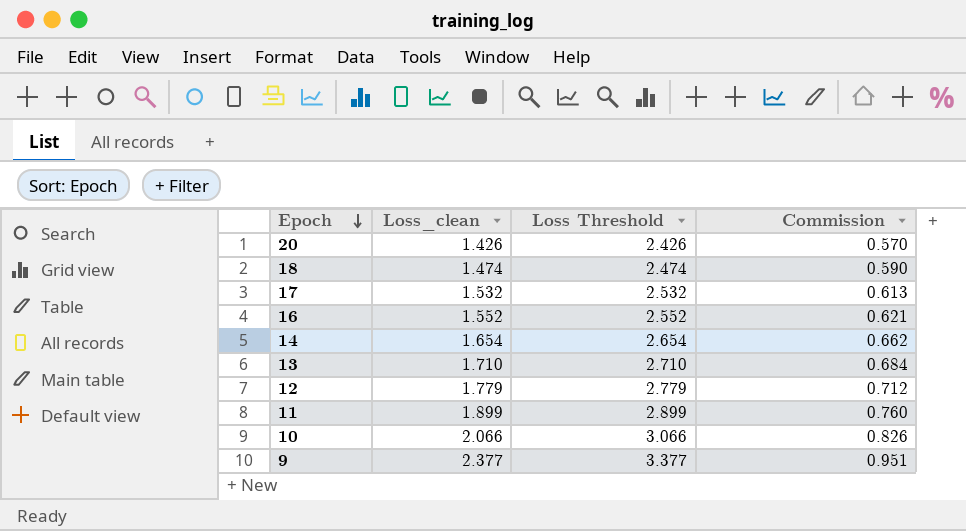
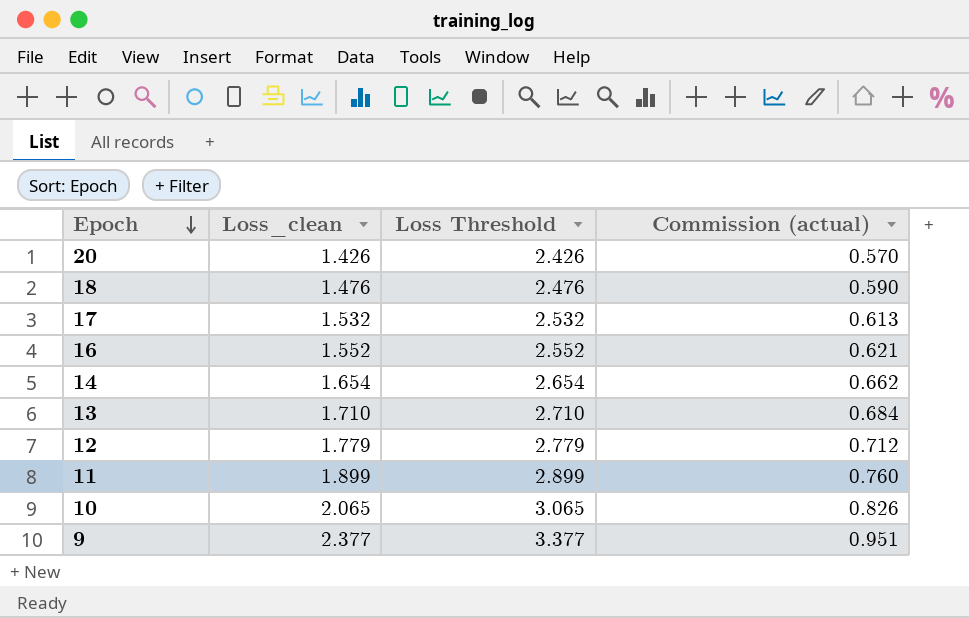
column name: Commission -> Commission (actual)
18 | Loss_clean: 1.474 -> 1.476
18 | Loss Threshold: 2.474 -> 2.476
10 | Loss_clean: 2.066 -> 2.065
10 | Loss Threshold: 3.066 -> 3.065

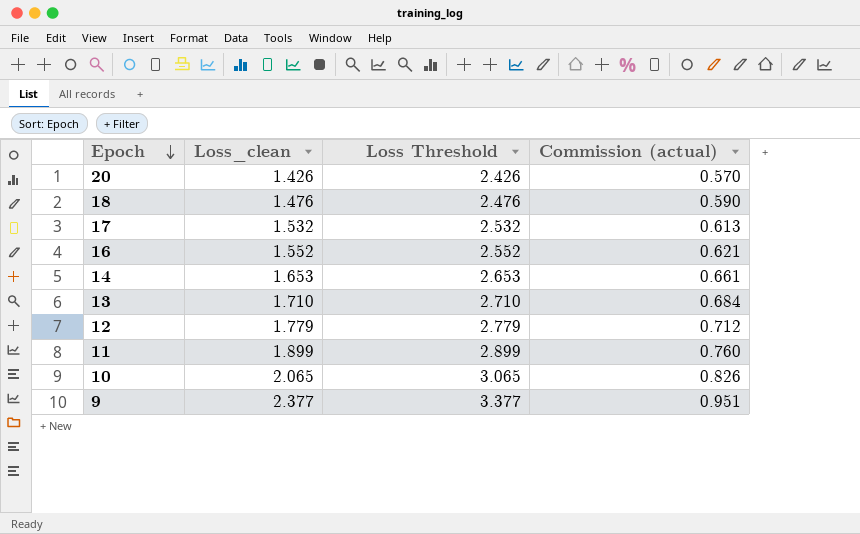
14 | Loss_clean: 1.654 -> 1.653
14 | Loss Threshold: 2.654 -> 2.653
14 | Commission (actual): 0.662 -> 0.661

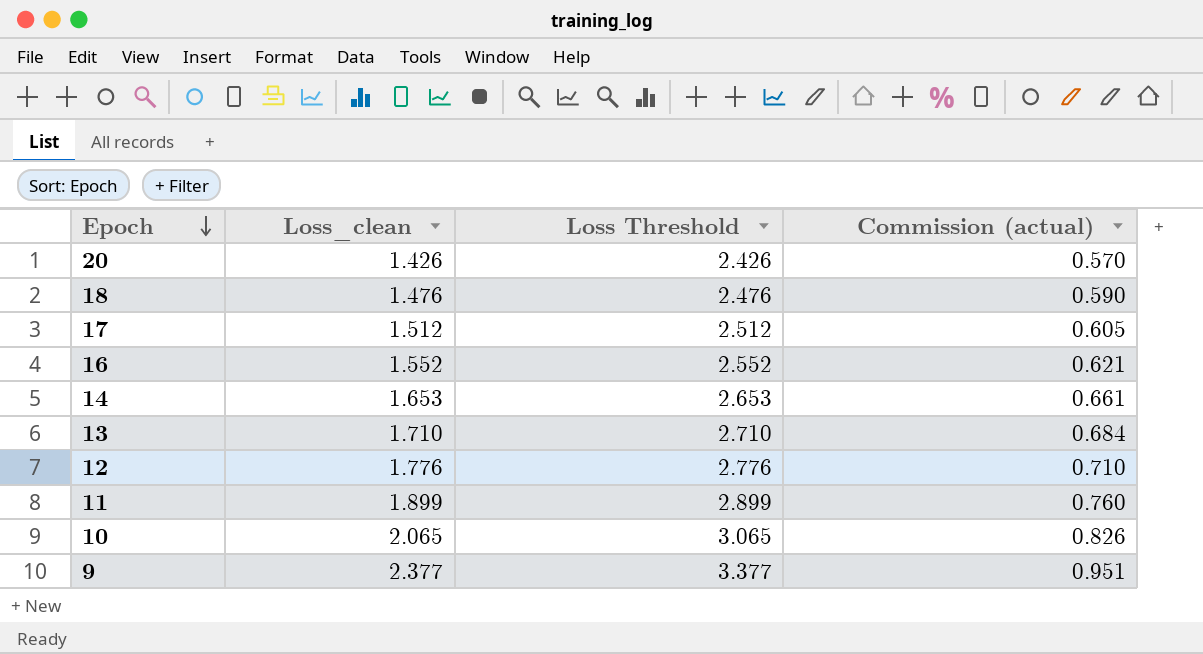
17 | Loss_clean: 1.532 -> 1.512
17 | Loss Threshold: 2.532 -> 2.512
17 | Commission (actual): 0.613 -> 0.605
12 | Loss_clean: 1.779 -> 1.776
12 | Loss Threshold: 2.779 -> 2.776
12 | Commission (actual): 0.712 -> 0.710

